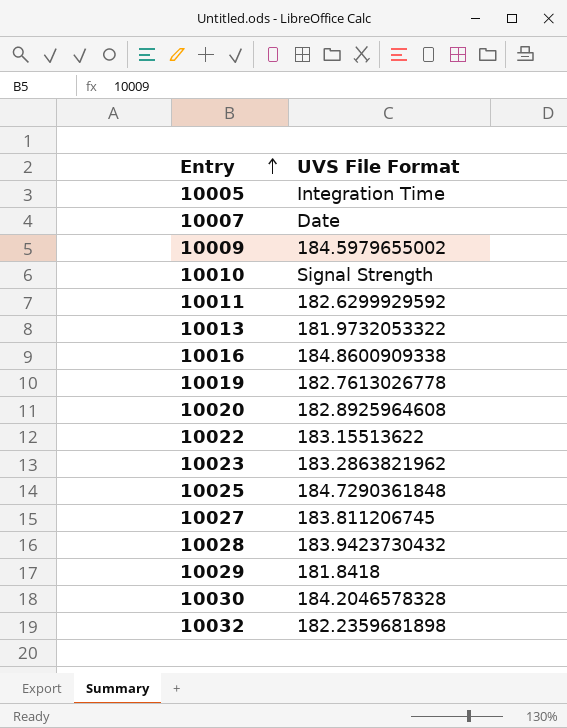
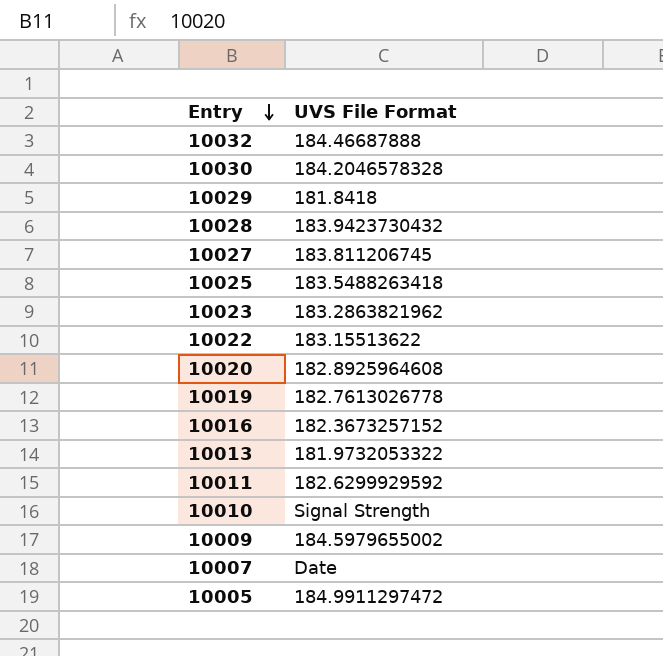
row order: Entry ascending -> Entry descending
10032 | UVS File Format: 182.2359681898 -> 184.46687888
10025 | UVS File Format: 184.7290361848 -> 183.5488263418
10016 | UVS File Format: 184.8600909338 -> 182.3673257152
10005 | UVS File Format: Integration Time -> 184.9911297472

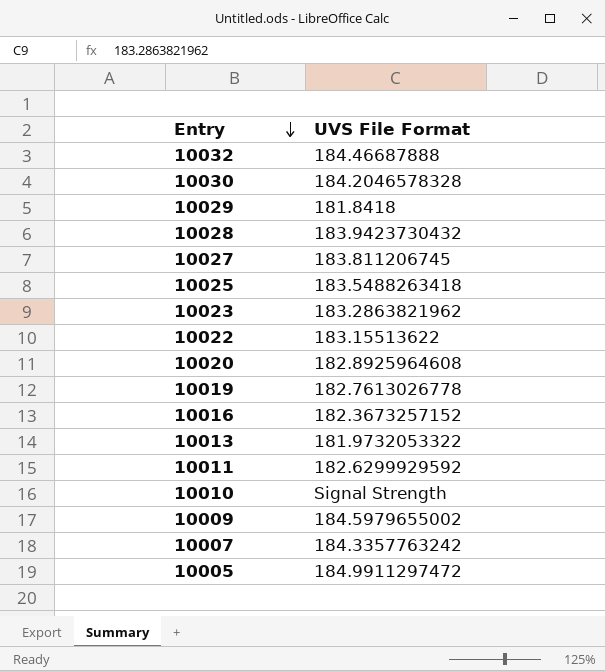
10007 | UVS File Format: Date -> 184.3357763242

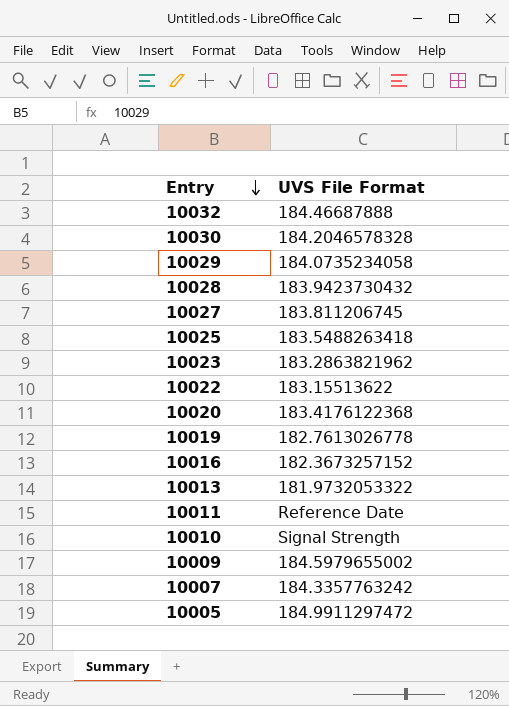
10029 | UVS File Format: 181.8418 -> 184.0735234058
10020 | UVS File Format: 182.8925964608 -> 183.4176122368
10011 | UVS File Format: 182.6299929592 -> Reference Date

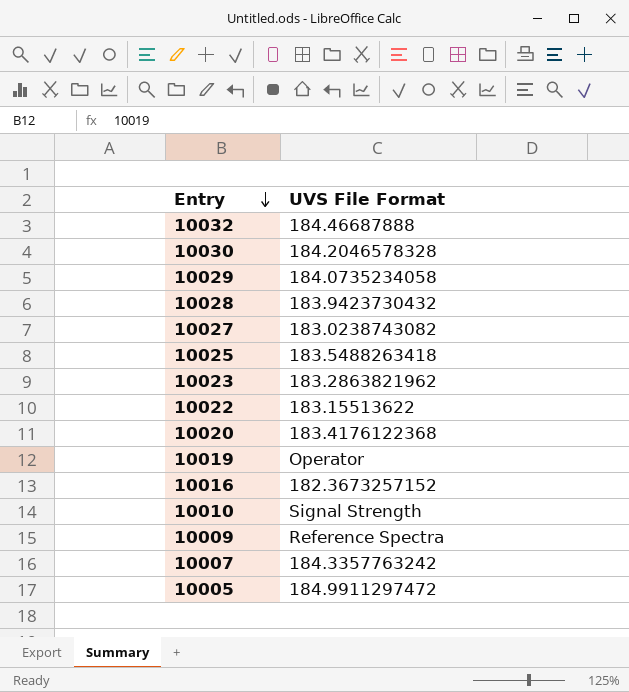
row 10013: 181.9732053322 -> none
row 10011: Reference Date -> none
10027 | UVS File Format: 183.811206745 -> 183.0238743082
10019 | UVS File Format: 182.7613026778 -> Operator
10009 | UVS File Format: 184.5979655002 -> Reference Spectra

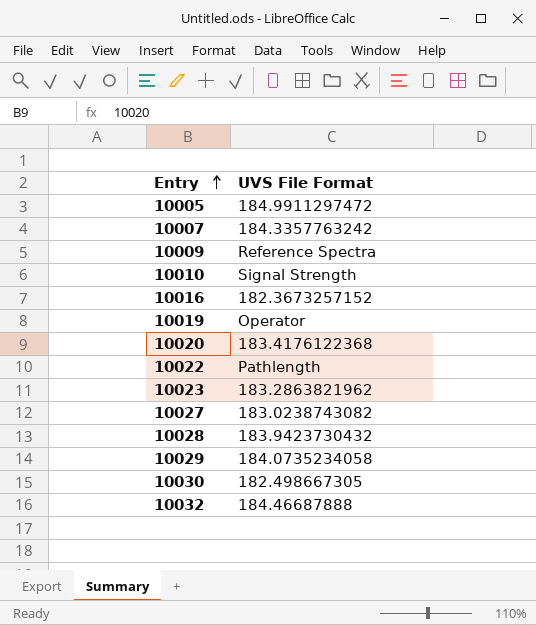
row order: Entry descending -> Entry ascending
row 10025: 183.5488263418 -> none
10022 | UVS File Format: 183.15513622 -> Pathlength
10030 | UVS File Format: 184.2046578328 -> 182.498667305

